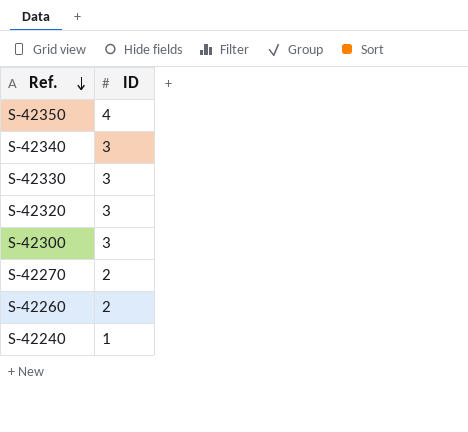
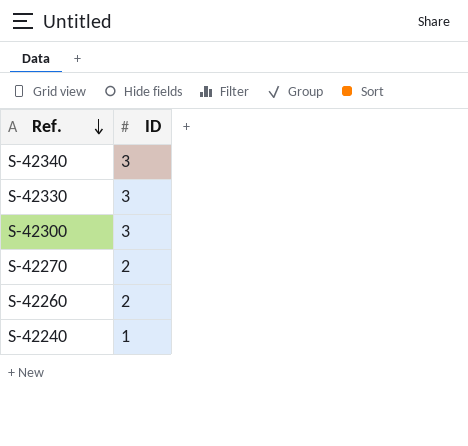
row S-42350: 4 -> none
row S-42320: 3 -> none

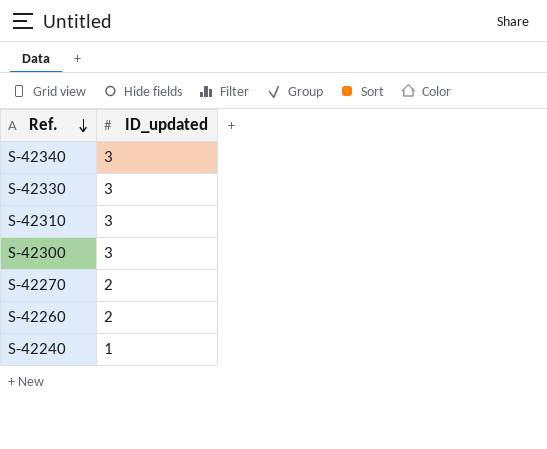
column name: ID -> ID_updated
row S-42310: none -> 3

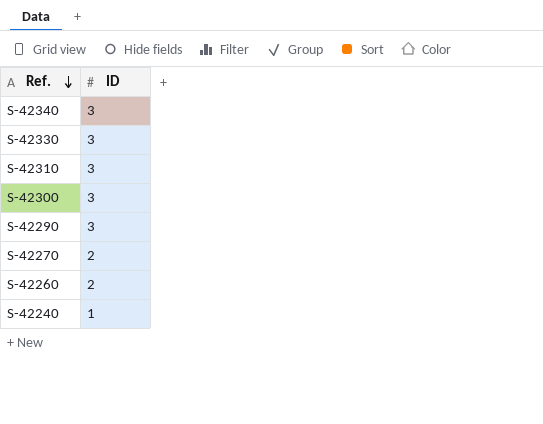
column name: ID_updated -> ID
row S-42290: none -> 3

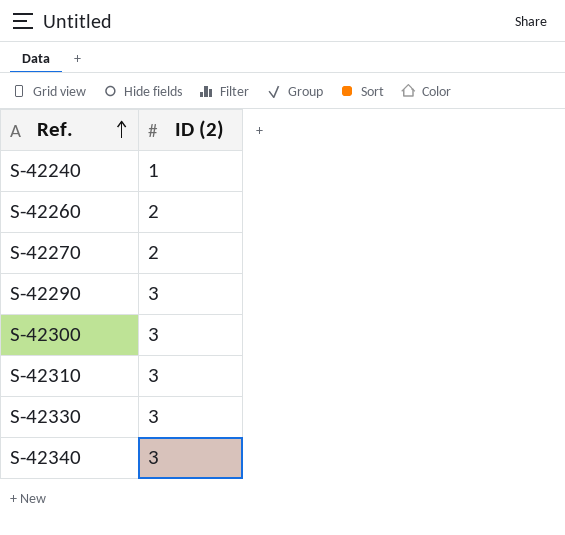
row order: Ref. descending -> Ref. ascending
column name: ID -> ID (2)

